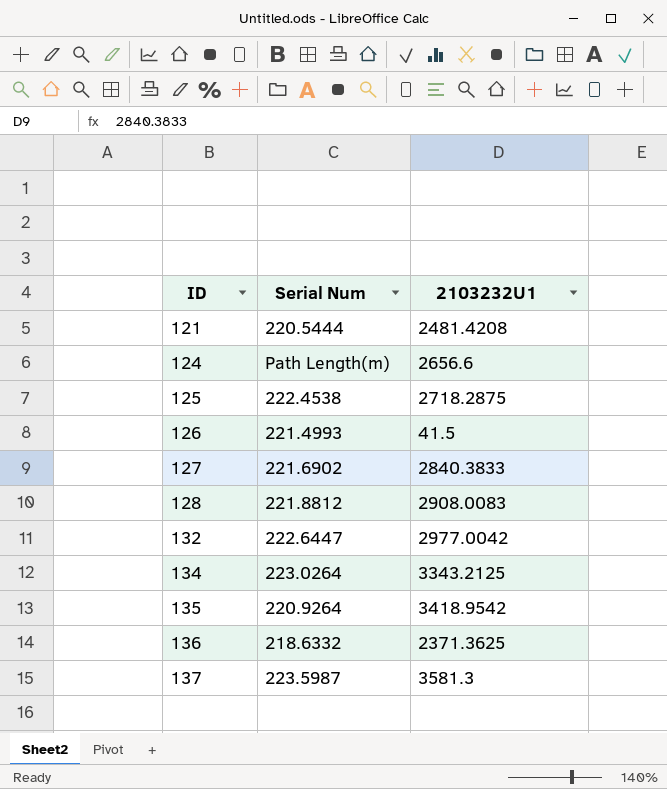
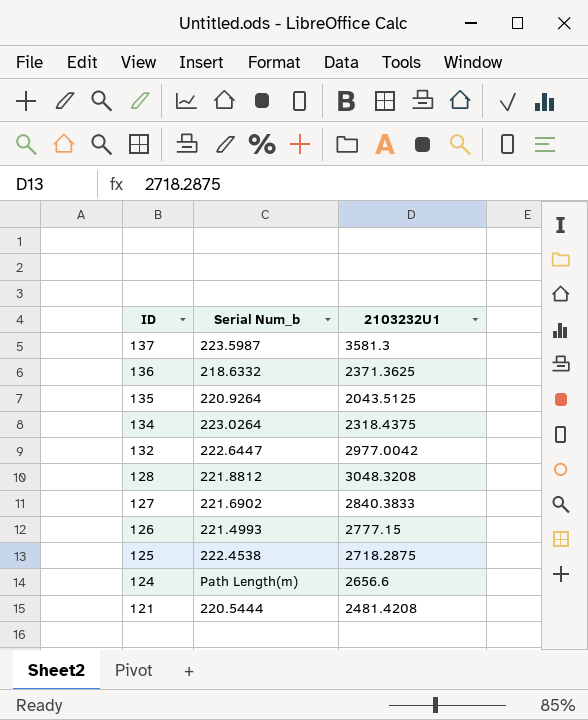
row order: ID ascending -> ID descending
column name: Serial Num -> Serial Num_b
135 | 2103232U1: 3418.9542 -> 2043.5125
134 | 2103232U1: 3343.2125 -> 2318.4375
128 | 2103232U1: 2908.0083 -> 3048.3208
126 | 2103232U1: 41.5 -> 2777.15

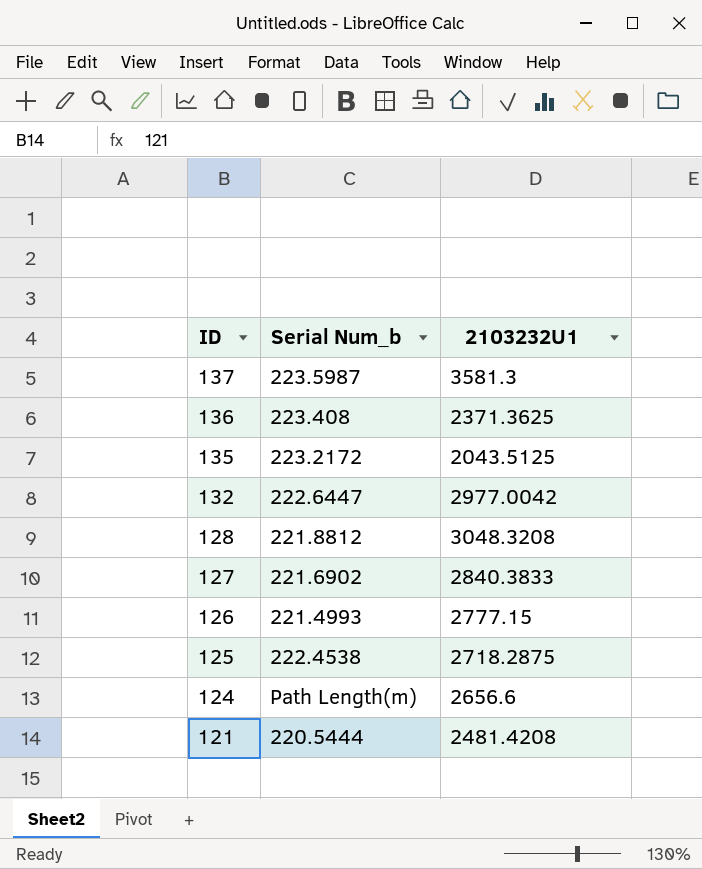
row 134: 223.0264 | 2318.4375 -> none
136 | Serial Num_b: 218.6332 -> 223.408
135 | Serial Num_b: 220.9264 -> 223.2172

